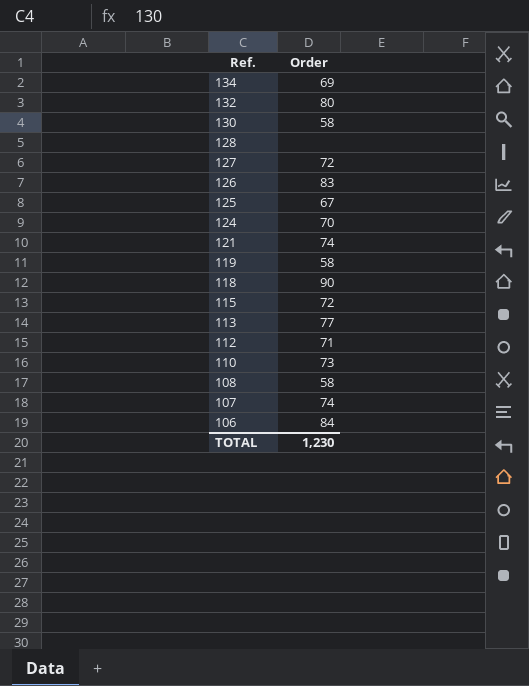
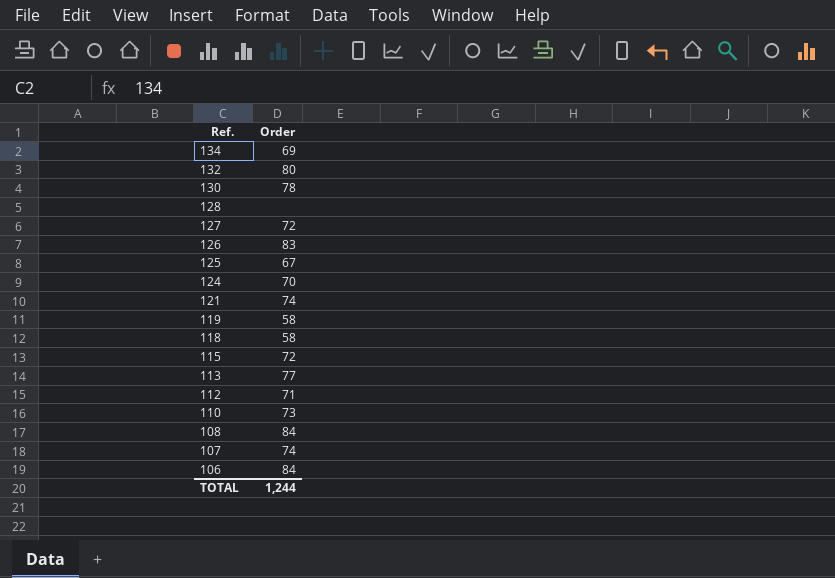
130 | Order: 58 -> 78
118 | Order: 90 -> 58
108 | Order: 58 -> 84
TOTAL | Order: 1,230 -> 1,244

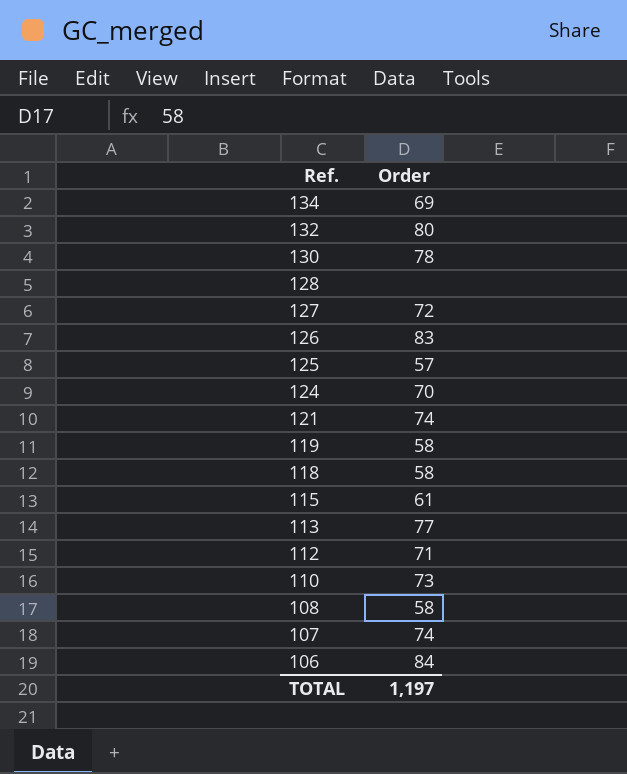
125 | Order: 67 -> 57
115 | Order: 72 -> 61
108 | Order: 84 -> 58
TOTAL | Order: 1,244 -> 1,197

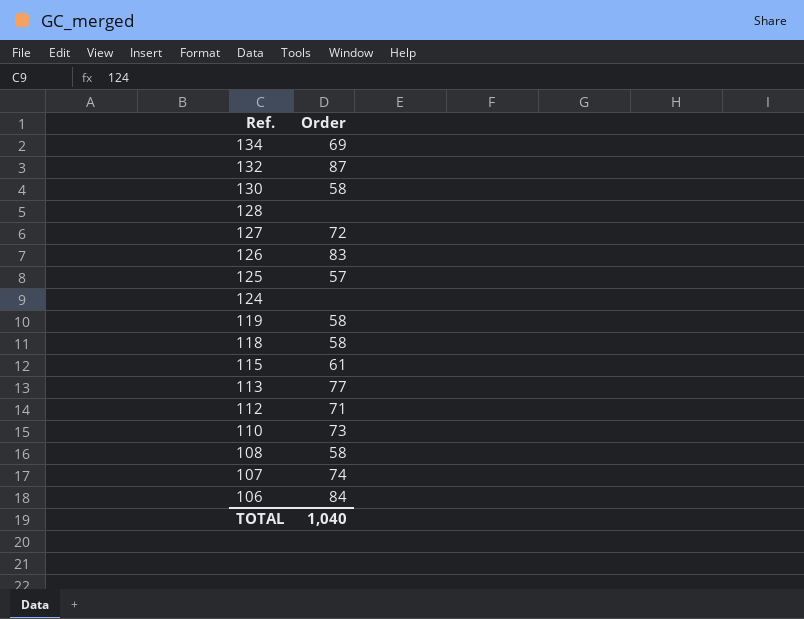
row 121: 74 -> none
132 | Order: 80 -> 87
130 | Order: 78 -> 58
124 | Order: 70 -> none
TOTAL | Order: 1,197 -> 1,040

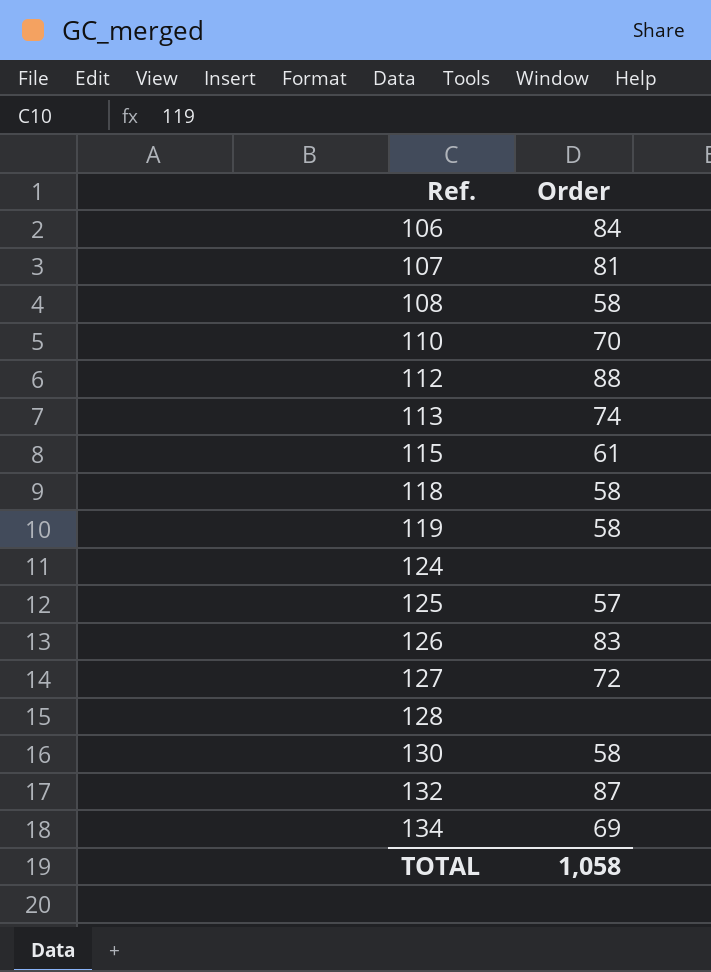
row order: Ref. descending -> Ref. ascending
107 | Order: 74 -> 81
110 | Order: 73 -> 70
112 | Order: 71 -> 88
113 | Order: 77 -> 74
TOTAL | Order: 1,040 -> 1,058

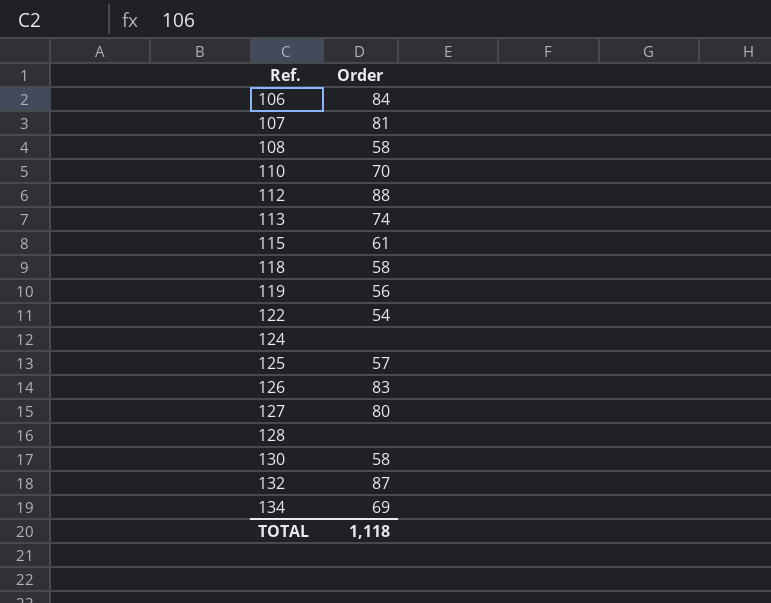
119 | Order: 58 -> 56
row 122: none -> 54
127 | Order: 72 -> 80
TOTAL | Order: 1,058 -> 1,118

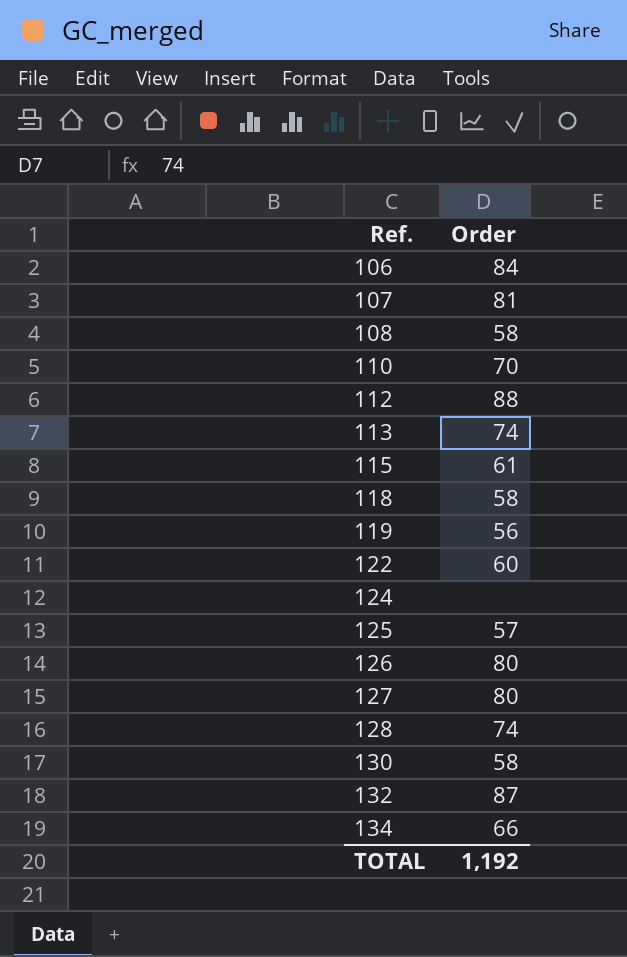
122 | Order: 54 -> 60
126 | Order: 83 -> 80
128 | Order: none -> 74
134 | Order: 69 -> 66
TOTAL | Order: 1,118 -> 1,192

